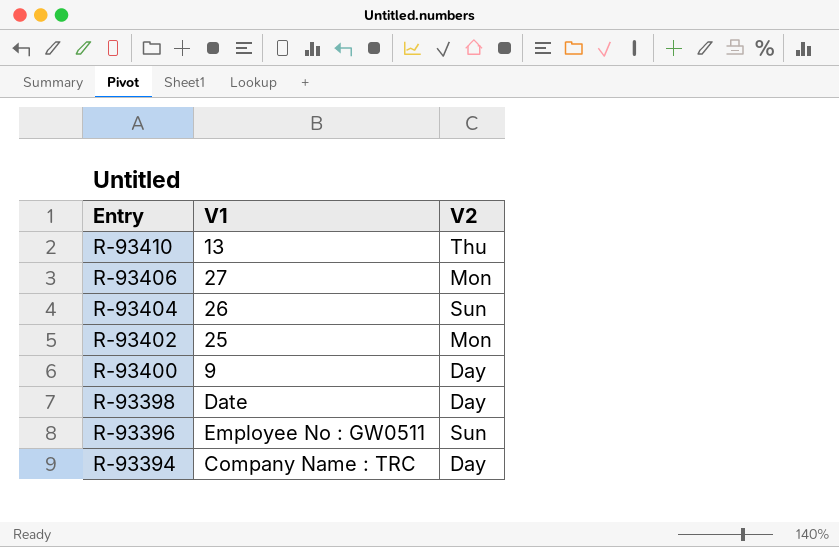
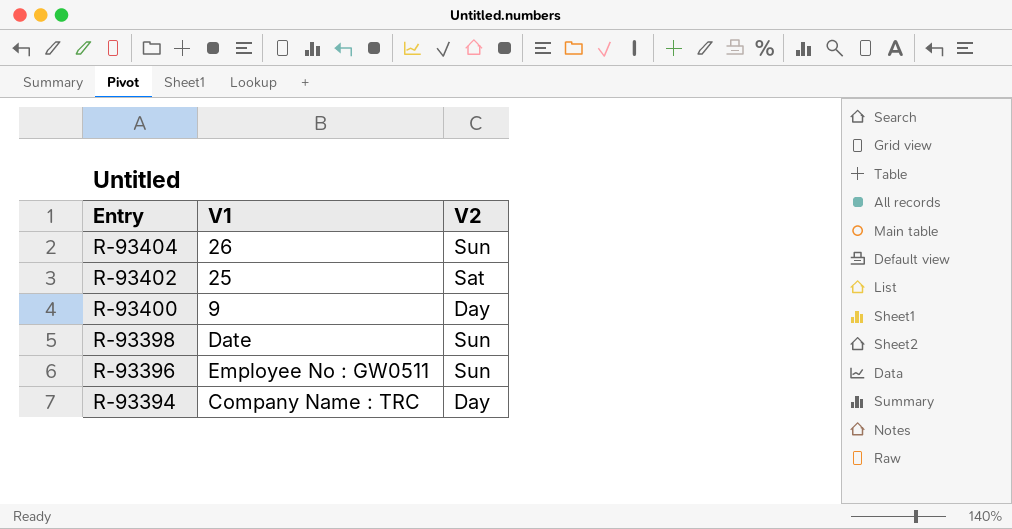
row R-93410: 13 | Thu -> none
row R-93406: 27 | Mon -> none
R-93402 | V2: Mon -> Sat
R-93398 | V2: Day -> Sun

